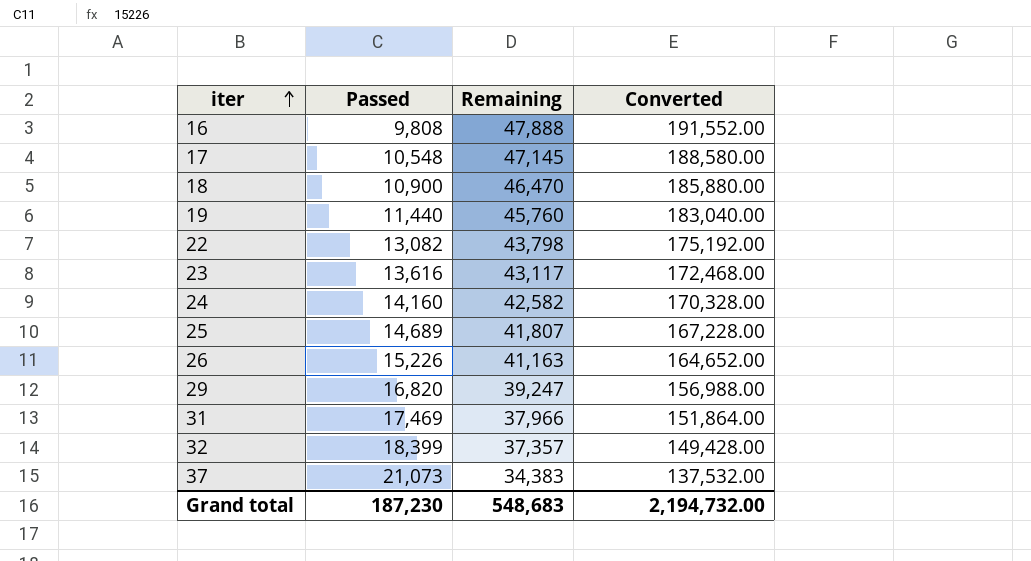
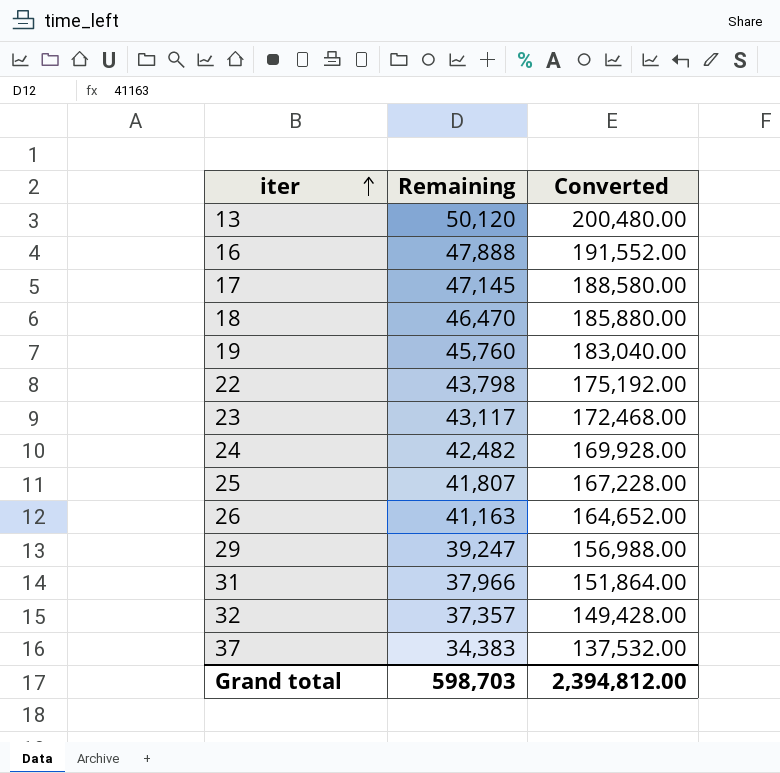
column Passed | position: 2 -> none
row 13: none -> 50,120 | 200,480.00
24 | Remaining: 42,582 -> 42,482
24 | Converted: 170,328.00 -> 169,928.00
Grand total | Remaining: 548,683 -> 598,703
Grand total | Converted: 2,194,732.00 -> 2,394,812.00

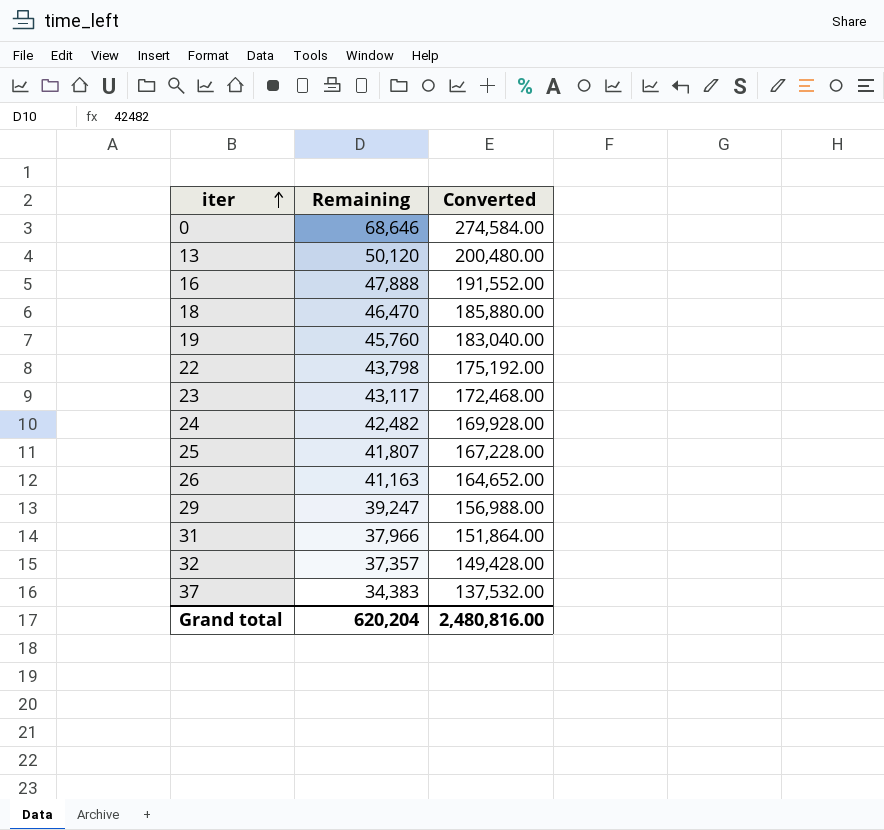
row 17: 47,145 | 188,580.00 -> none
row 0: none -> 68,646 | 274,584.00
Grand total | Remaining: 598,703 -> 620,204
Grand total | Converted: 2,394,812.00 -> 2,480,816.00

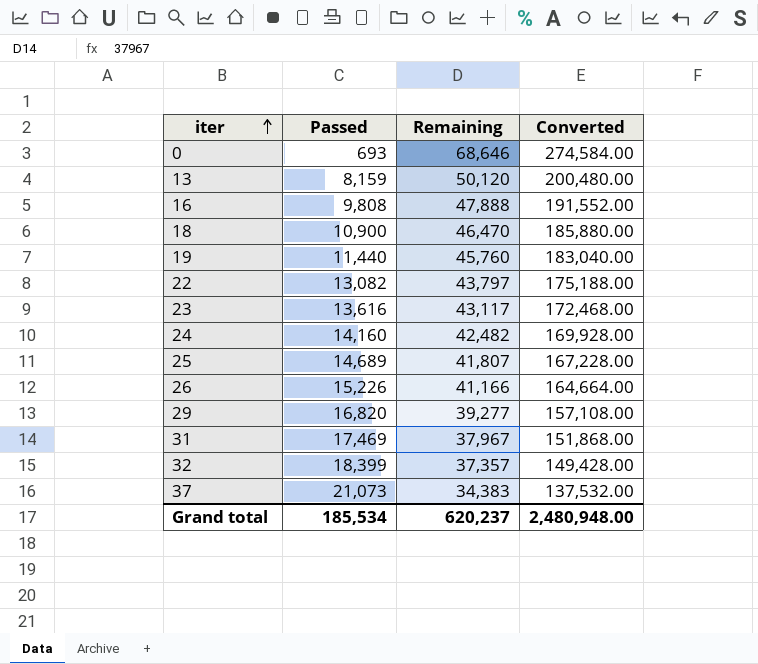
column Passed | position: none -> 2
22 | Remaining: 43,798 -> 43,797
22 | Converted: 175,192.00 -> 175,188.00
26 | Remaining: 41,163 -> 41,166
26 | Converted: 164,652.00 -> 164,664.00
29 | Remaining: 39,247 -> 39,277
29 | Converted: 156,988.00 -> 157,108.00
31 | Remaining: 37,966 -> 37,967
31 | Converted: 151,864.00 -> 151,868.00
Grand total | Remaining: 620,204 -> 620,237
Grand total | Converted: 2,480,816.00 -> 2,480,948.00

